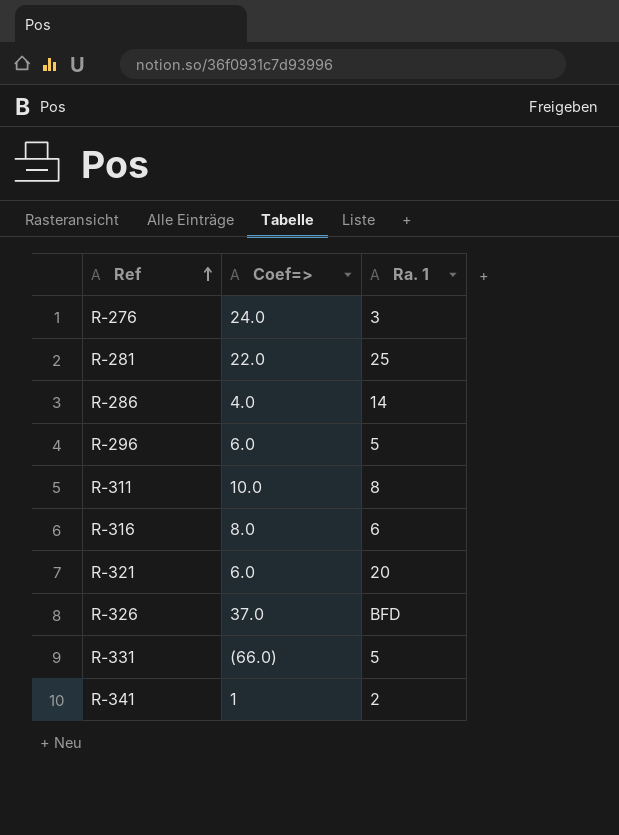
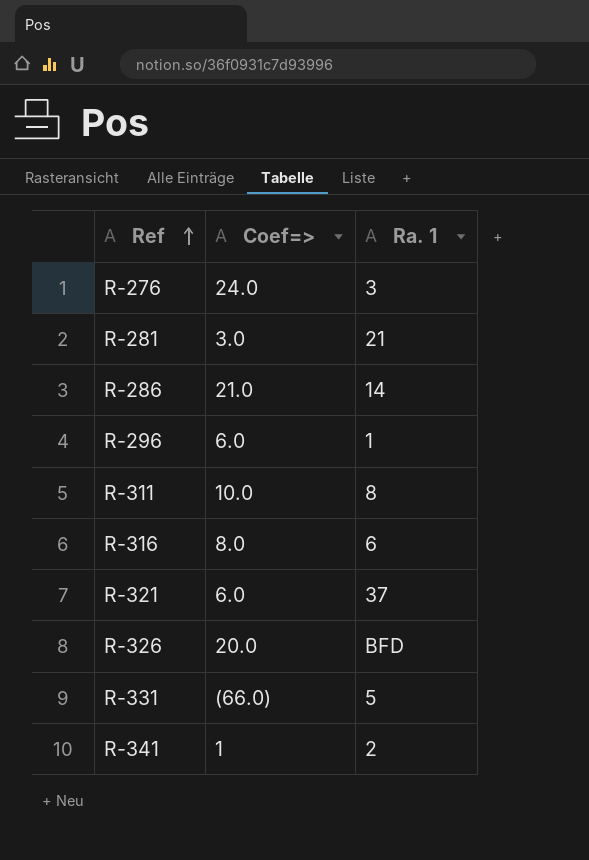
R-281 | Coef=>: 22.0 -> 3.0
R-281 | Ra. 1: 25 -> 21
R-286 | Coef=>: 4.0 -> 21.0
R-296 | Ra. 1: 5 -> 1
R-321 | Ra. 1: 20 -> 37
R-326 | Coef=>: 37.0 -> 20.0

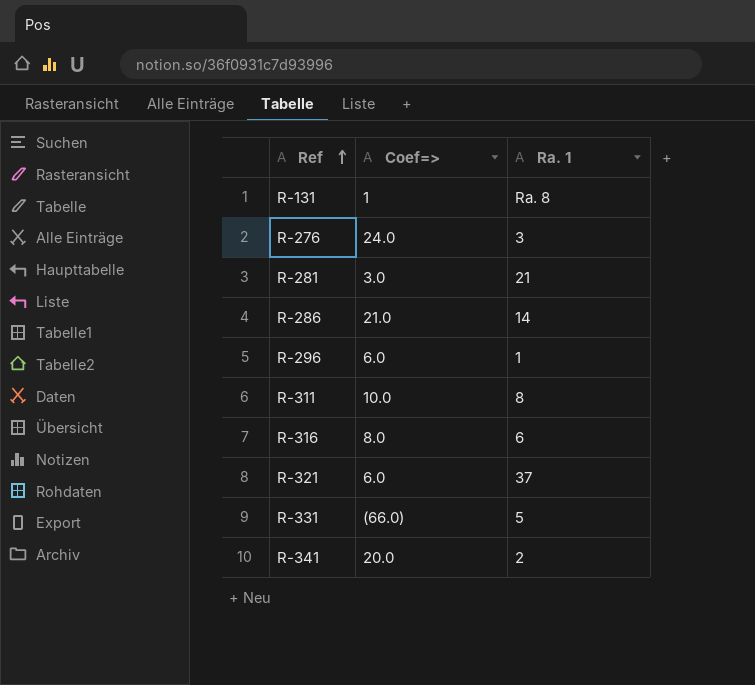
row R-326: 20.0 | BFD -> none
row R-131: none -> 1 | Ra. 8
R-341 | Coef=>: 1 -> 20.0

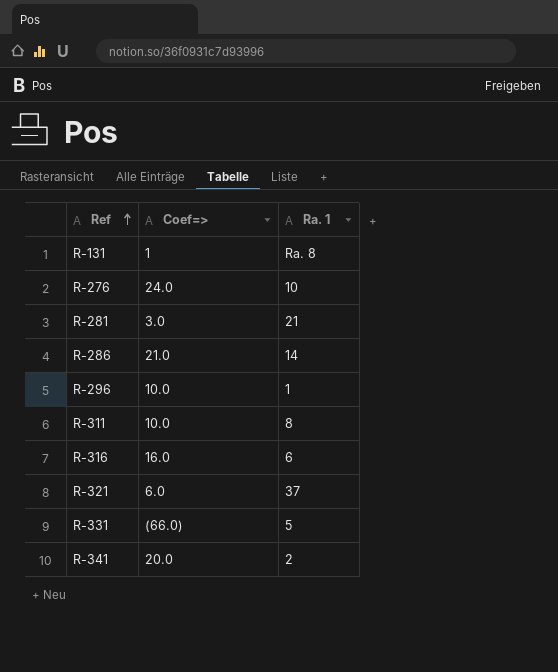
R-276 | Ra. 1: 3 -> 10
R-296 | Coef=>: 6.0 -> 10.0
R-316 | Coef=>: 8.0 -> 16.0

